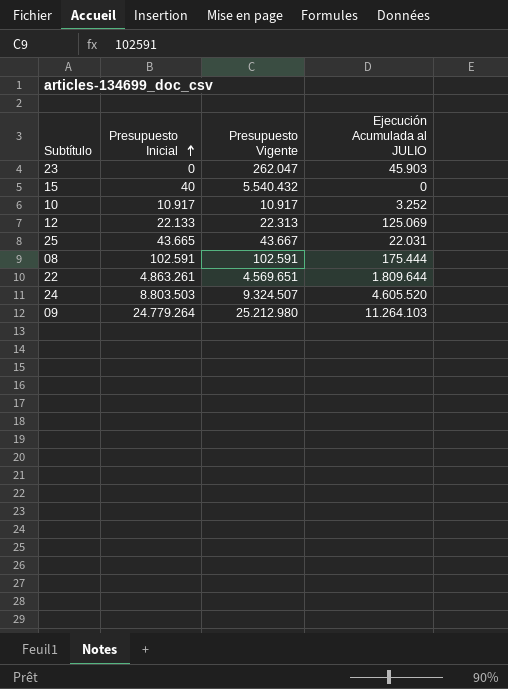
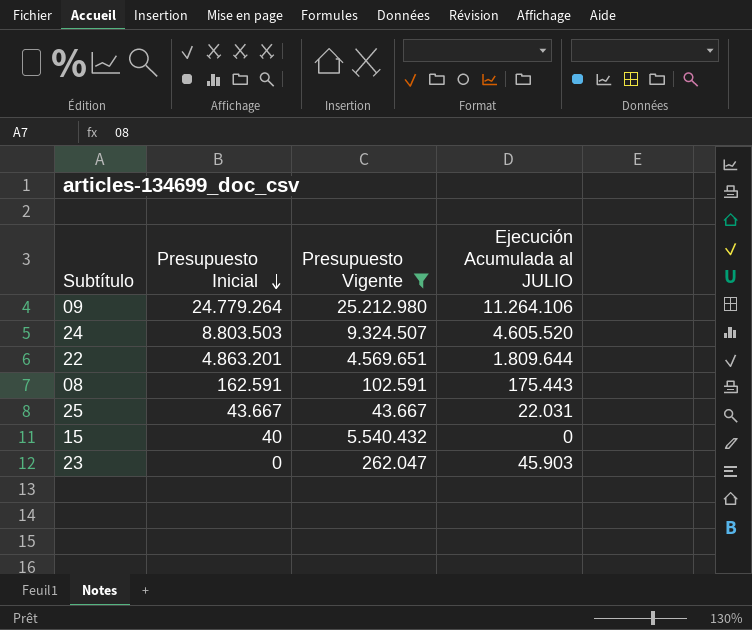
filter: none -> Presupuesto Vigente >= 43.667
row order: Presupuesto Inicial ascending -> Presupuesto Inicial descending
09 | Ejecución Acumulada al JULIO: 11.264.103 -> 11.264.106
22 | Presupuesto Inicial: 4.863.261 -> 4.863.201
08 | Presupuesto Inicial: 102.591 -> 162.591
08 | Ejecución Acumulada al JULIO: 175.444 -> 175.443
25 | Presupuesto Inicial: 43.665 -> 43.667

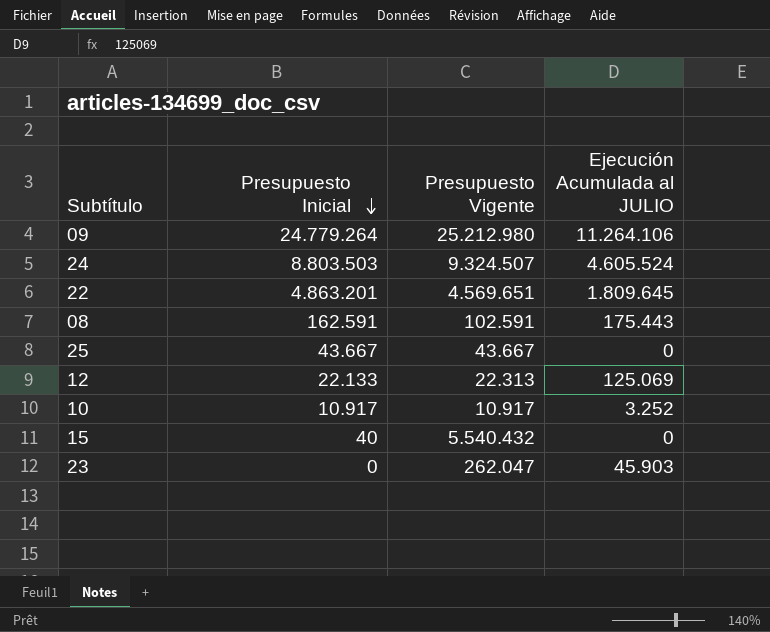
filter: Presupuesto Vigente >= 43.667 -> none
24 | Ejecución Acumulada al JULIO: 4.605.520 -> 4.605.524
22 | Ejecución Acumulada al JULIO: 1.809.644 -> 1.809.645
25 | Ejecución Acumulada al JULIO: 22.031 -> 0

